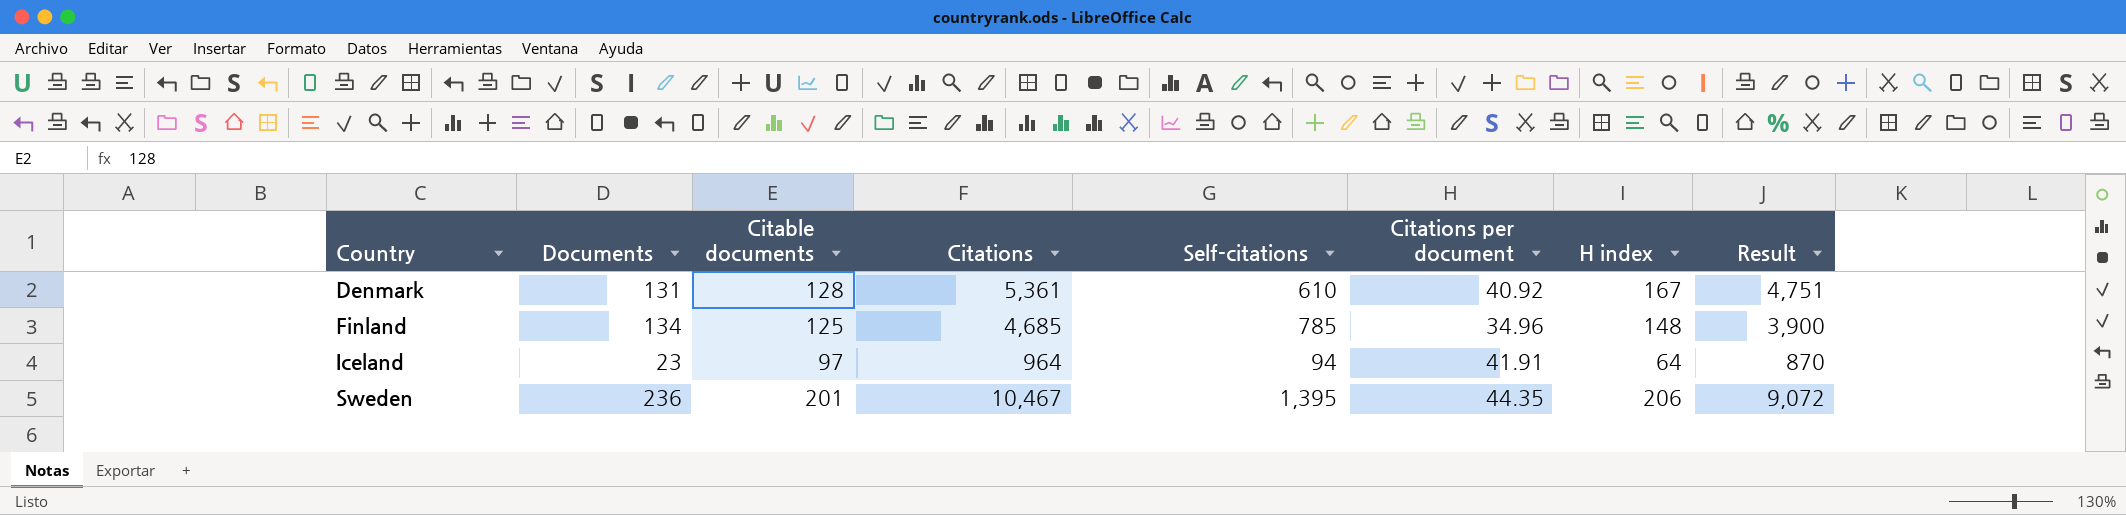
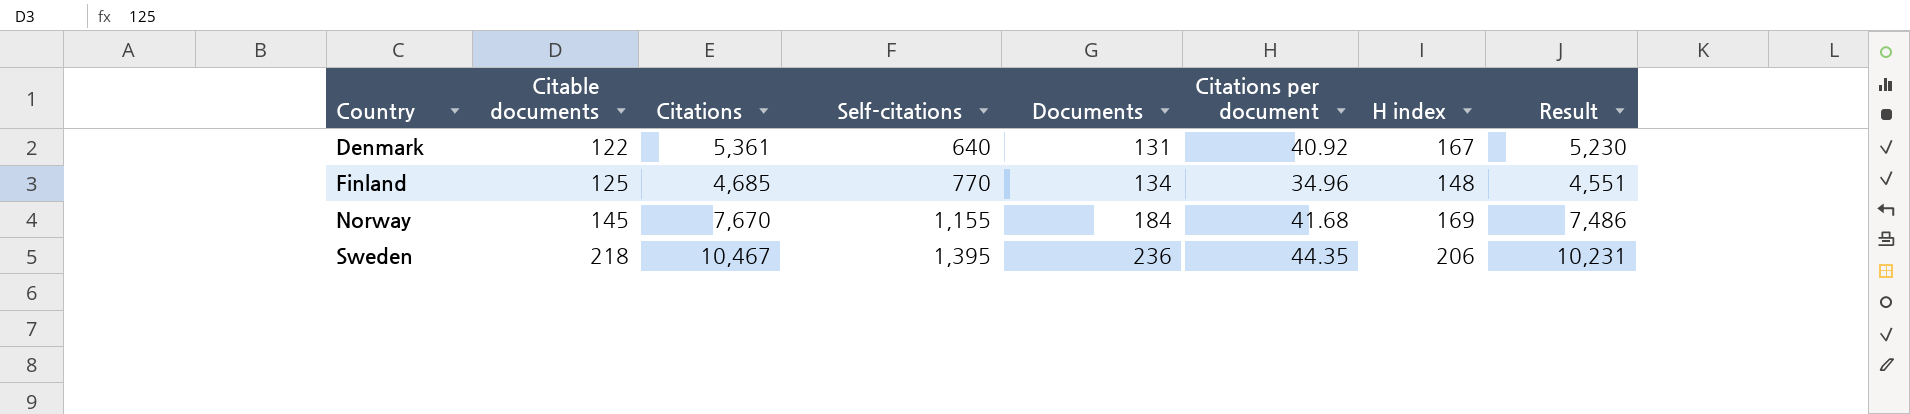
column Documents | position: 2 -> 5
column Result | formula: [Citations] - [Self-citations] -> [Citations] - [Documents]
row Iceland: 23 | 97 | 964 | 94 | 41.91 | 64 | 870 -> none
Denmark | Citable documents: 128 -> 122
Denmark | Self-citations: 610 -> 640
Finland | Self-citations: 785 -> 770
row Norway: none -> 145 | 7,670 | 1,155 | 184 | 41.68 | 169 | 7,486
Sweden | Citable documents: 201 -> 218

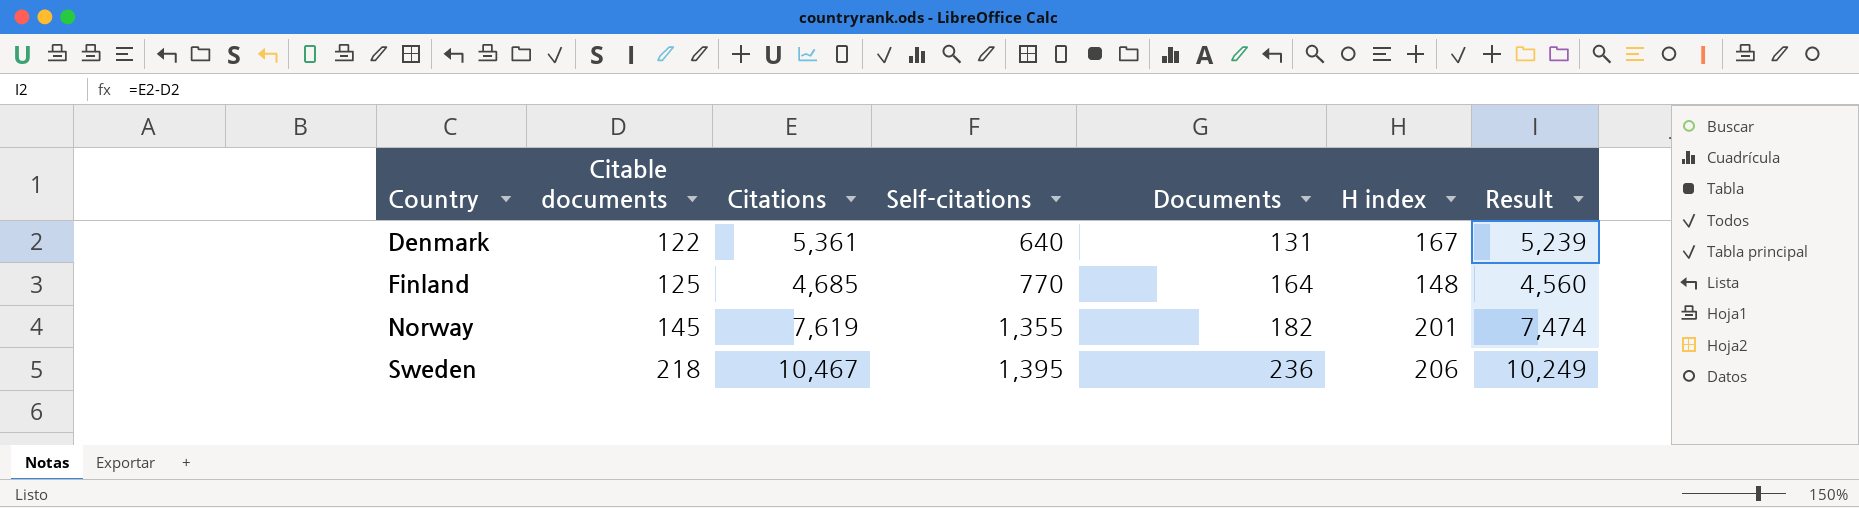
column Citations per document | formula: [Citations] / [Documents] -> none
column Result | formula: [Citations] - [Documents] -> [Citations] - [Citable documents]
Finland | Documents: 134 -> 164
Norway | Citations: 7,670 -> 7,619
Norway | Self-citations: 1,155 -> 1,355
Norway | Documents: 184 -> 182
Norway | H index: 169 -> 201

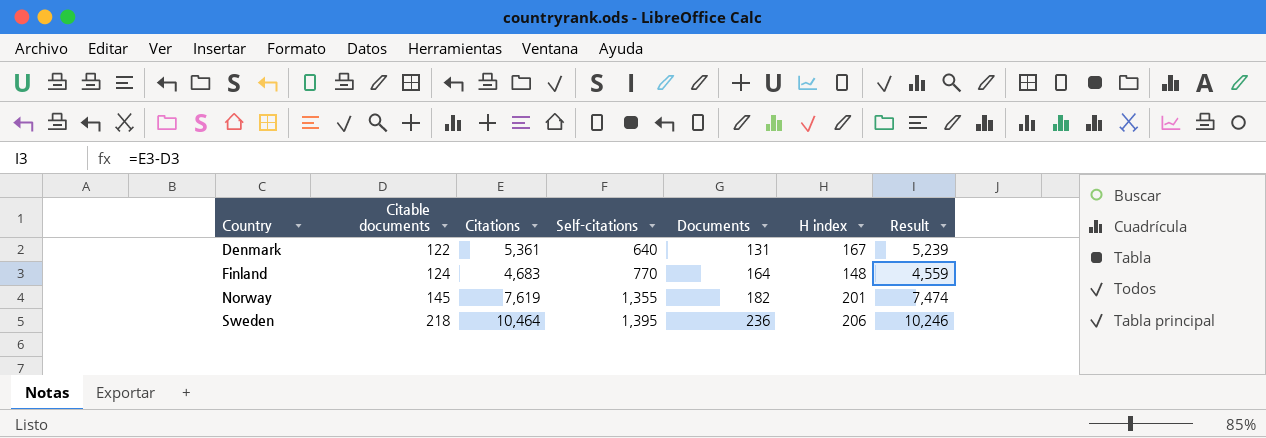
Finland | Citable documents: 125 -> 124
Finland | Citations: 4,685 -> 4,683
Finland | Result: 4,560 -> 4,559
Sweden | Citations: 10,467 -> 10,464
Sweden | Result: 10,249 -> 10,246

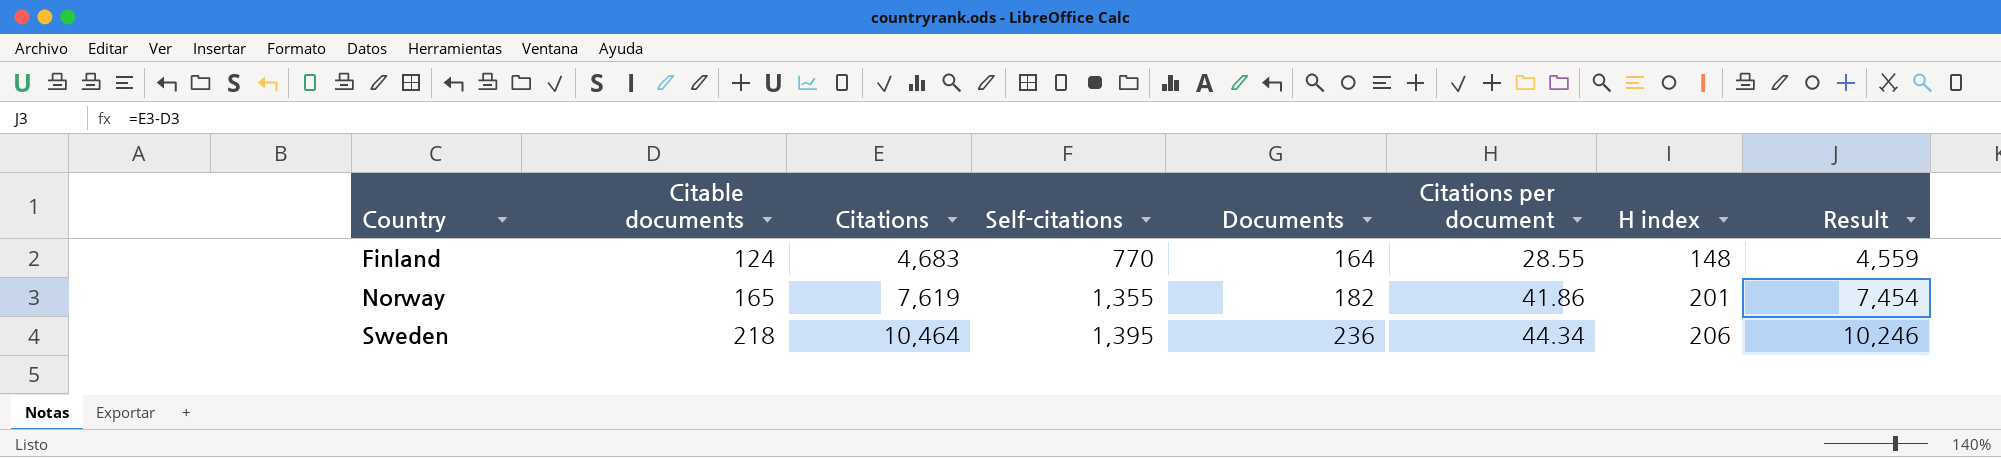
column Citations per document | formula: none -> [Citations] / [Documents]
row Denmark: 122 | 5,361 | 640 | 131 | 167 | 5,239 -> none
Norway | Citable documents: 145 -> 165
Norway | Result: 7,474 -> 7,454

